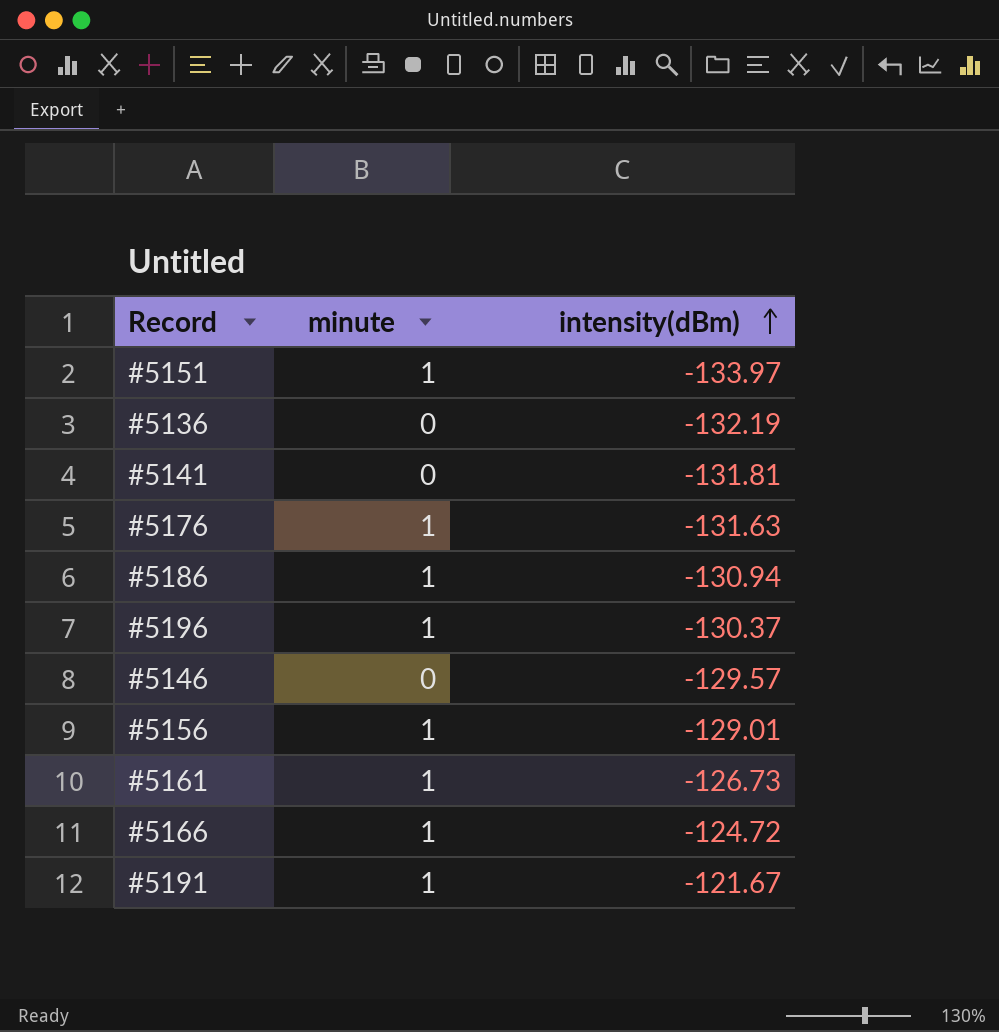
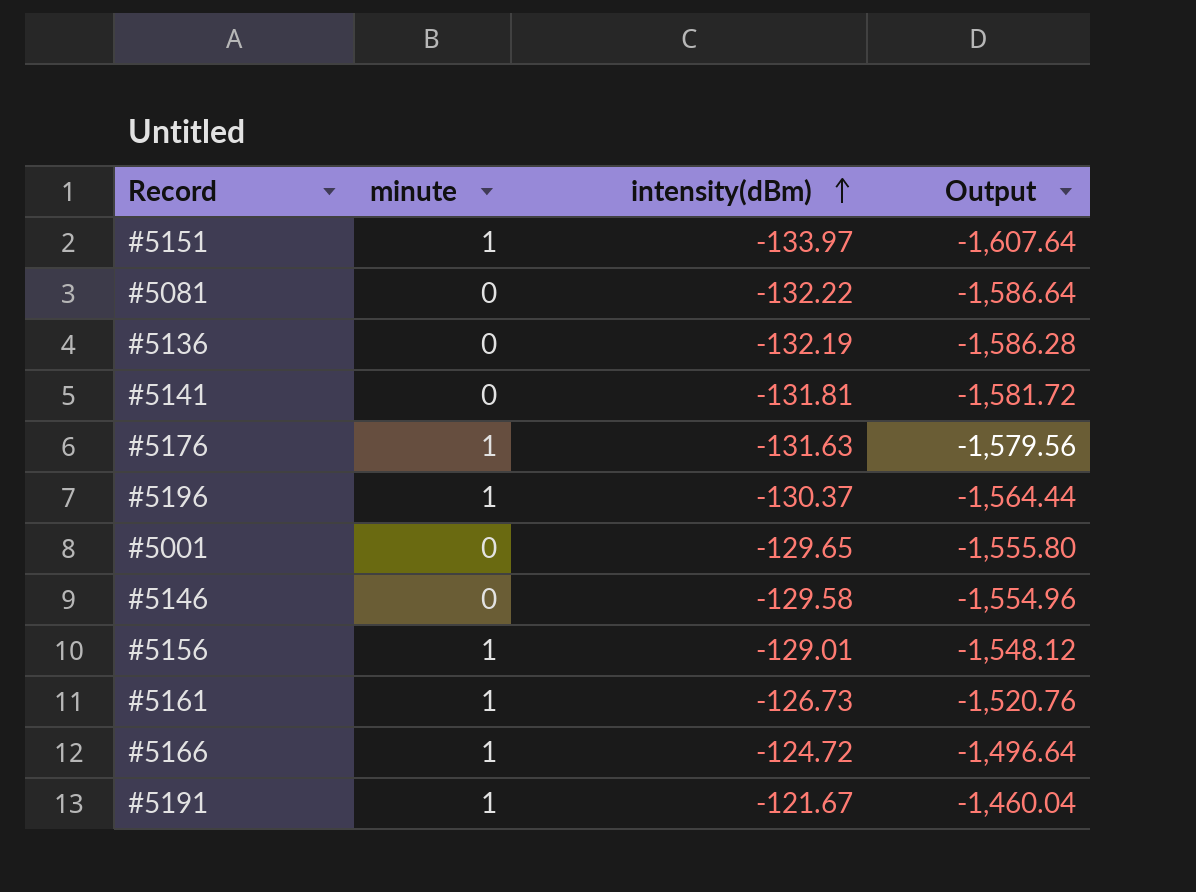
column Output | formula: none -> [intensity(dBm)] * 12
row #5186: 1 | -130.94 -> none
row #5081: none -> 0 | -132.22 | -1,586.64
row #5001: none -> 0 | -129.65 | -1,555.80
#5146 | intensity(dBm): -129.57 -> -129.58

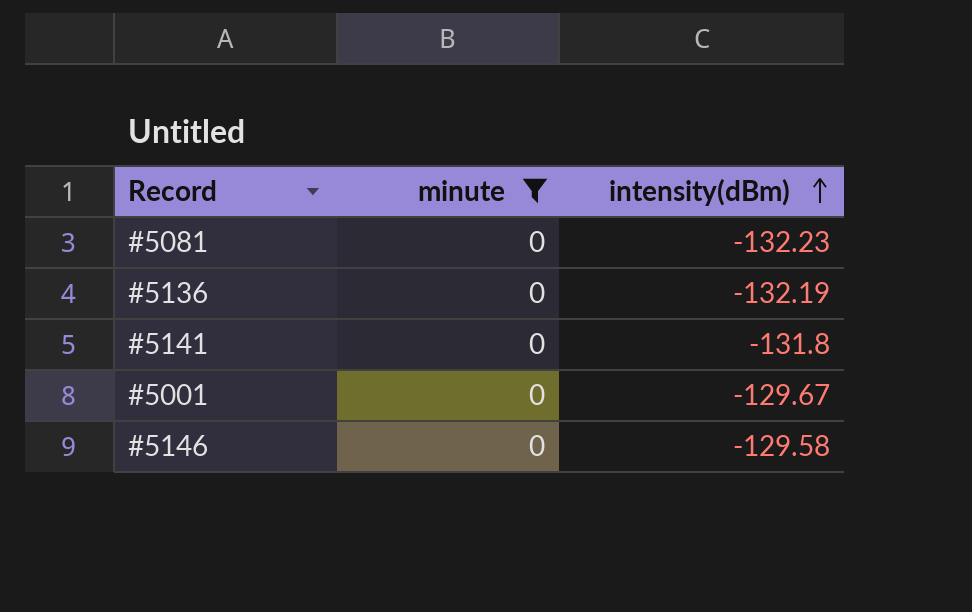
filter: none -> minute = 0
column Output | formula: [intensity(dBm)] * 12 -> none
#5081 | intensity(dBm): -132.22 -> -132.23
#5141 | intensity(dBm): -131.81 -> -131.8
#5001 | intensity(dBm): -129.65 -> -129.67

